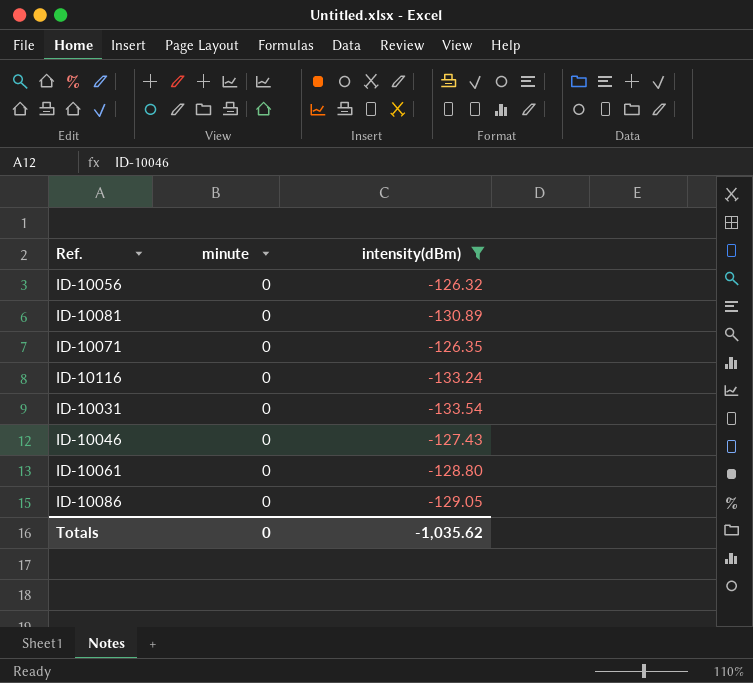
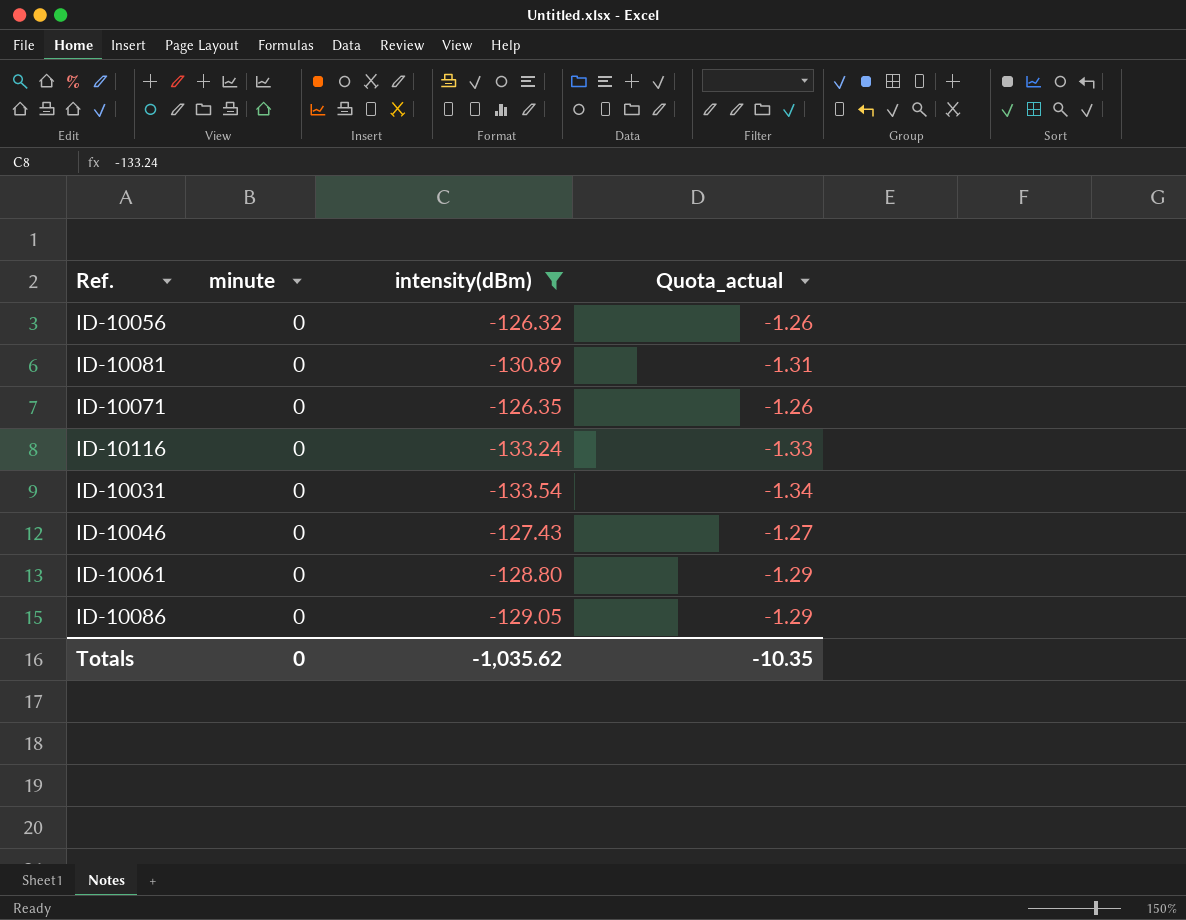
column Quota_actual | formula: none -> [intensity(dBm)] * 0.01

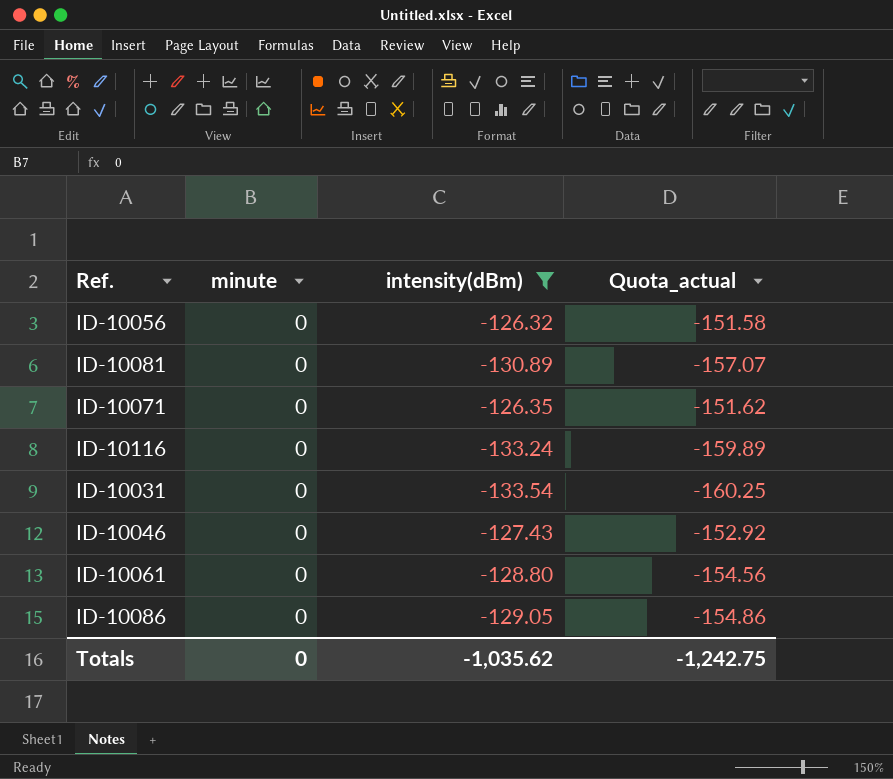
column Quota_actual | formula: [intensity(dBm)] * 0.01 -> [intensity(dBm)] * 1.2
Totals | Quota_actual: -10.35 -> -1,242.75

